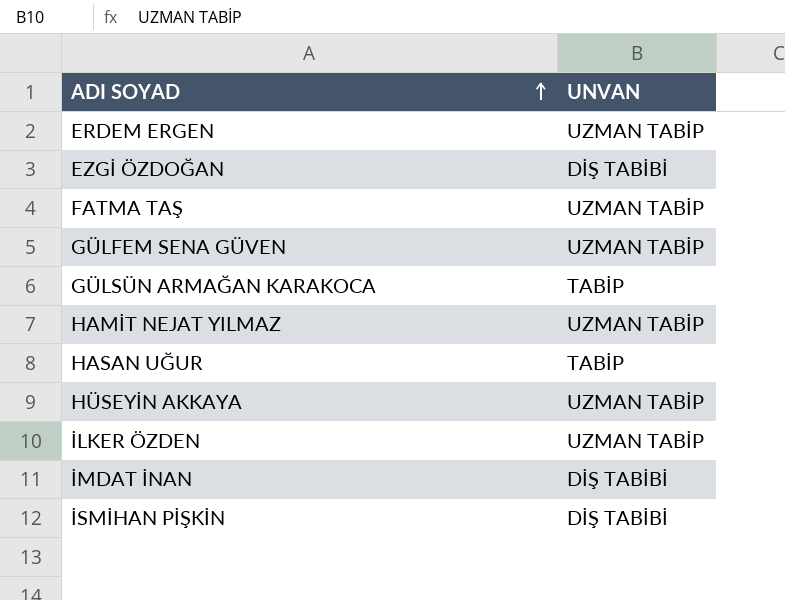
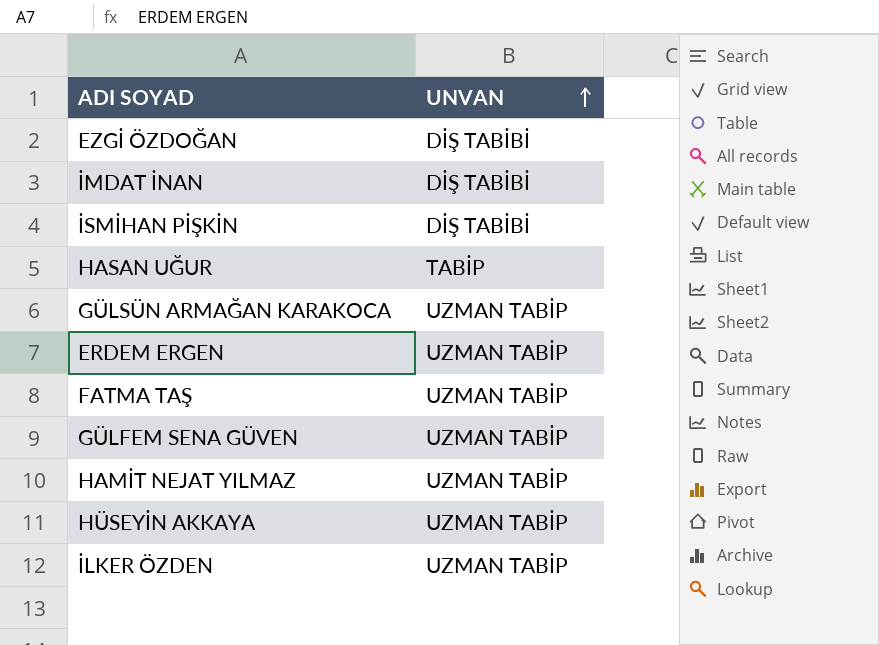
row order: ADI SOYAD ascending -> UNVAN ascending
GÜLSÜN ARMAĞAN KARAKOCA | UNVAN: TABİP -> UZMAN TABİP

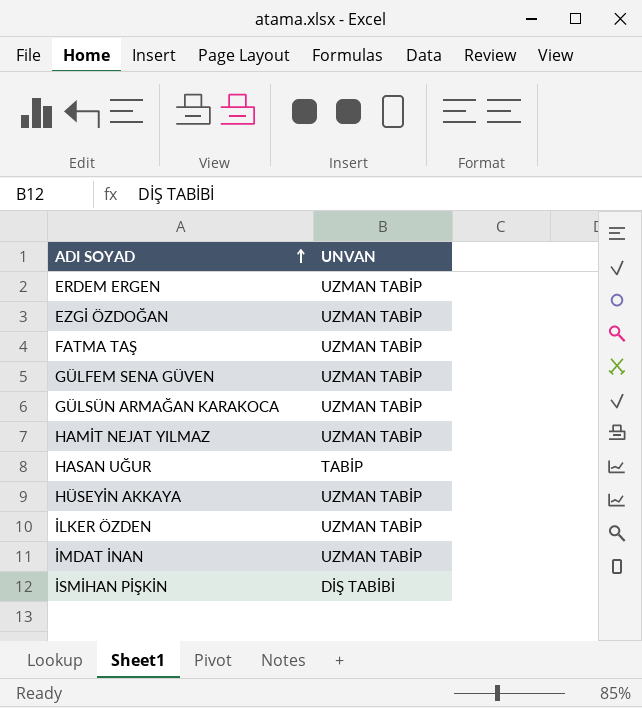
row order: UNVAN ascending -> ADI SOYAD ascending
EZGİ ÖZDOĞAN | UNVAN: DİŞ TABİBİ -> UZMAN TABİP
İMDAT İNAN | UNVAN: DİŞ TABİBİ -> UZMAN TABİP

